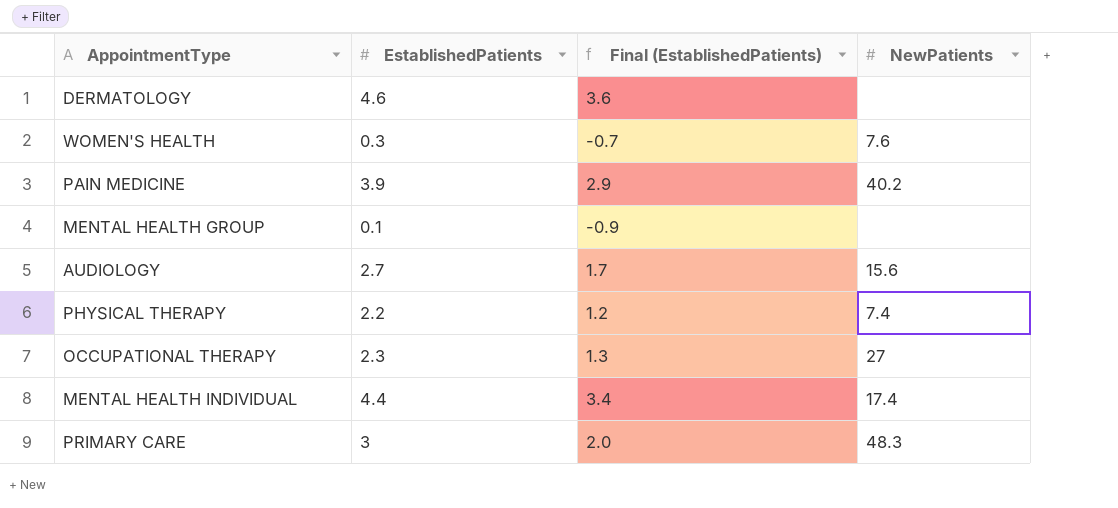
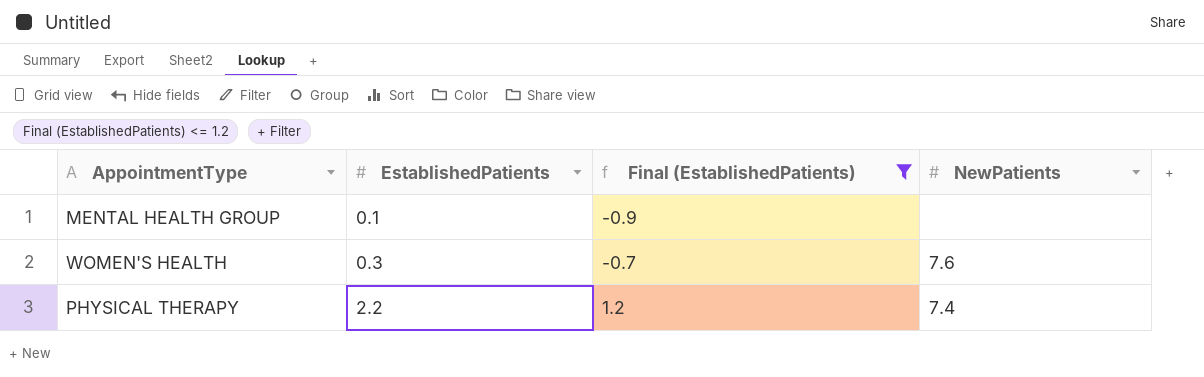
filter: none -> Final (EstablishedPatients) <= 1.2
row order: none -> EstablishedPatients ascending

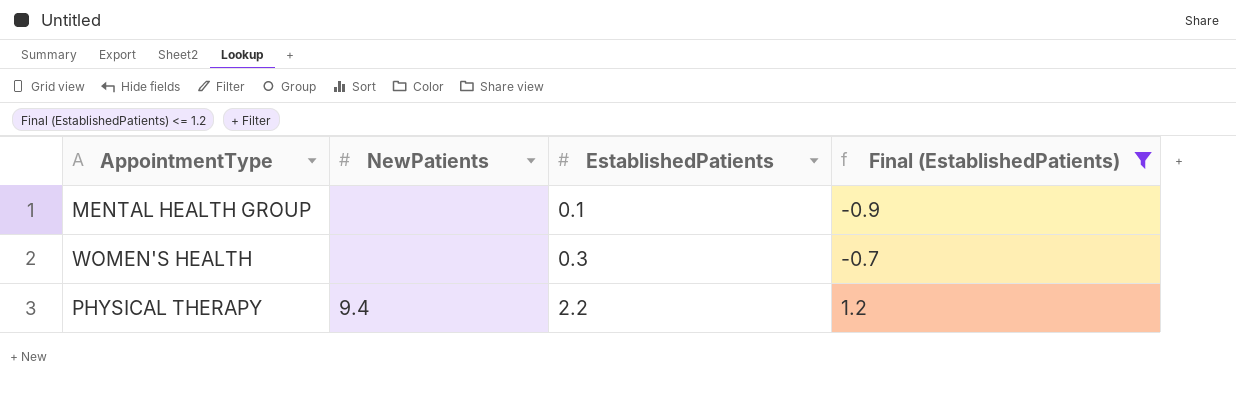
column NewPatients | position: 4 -> 2
WOMEN'S HEALTH | NewPatients: 7.6 -> none
PHYSICAL THERAPY | NewPatients: 7.4 -> 9.4

